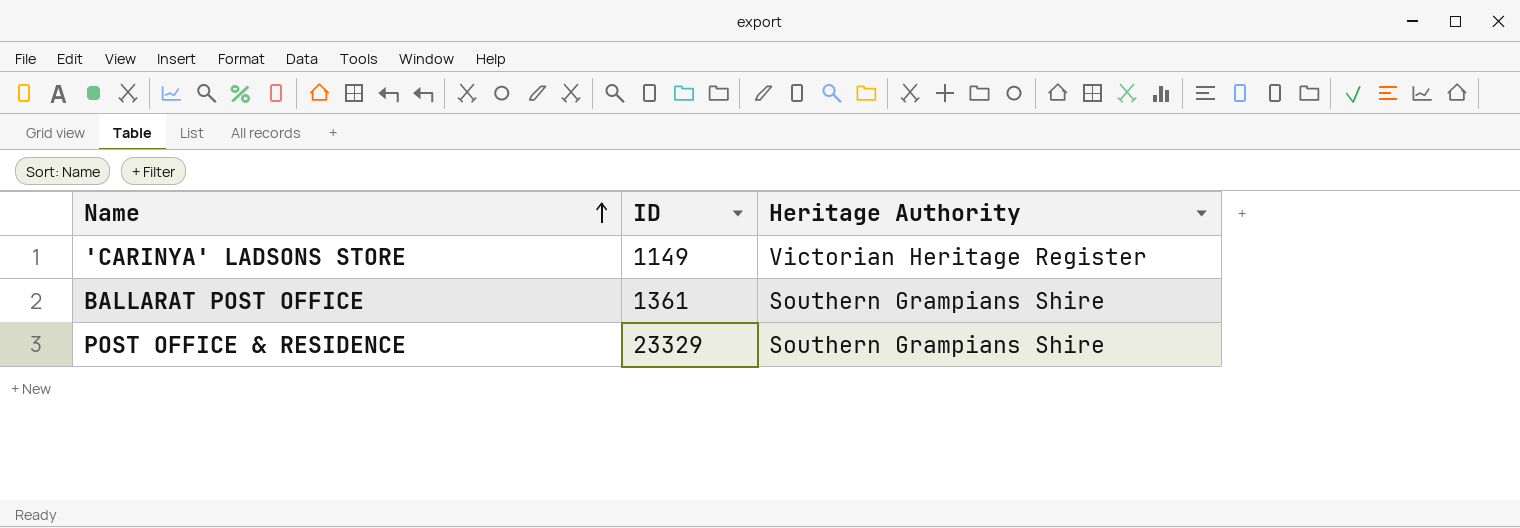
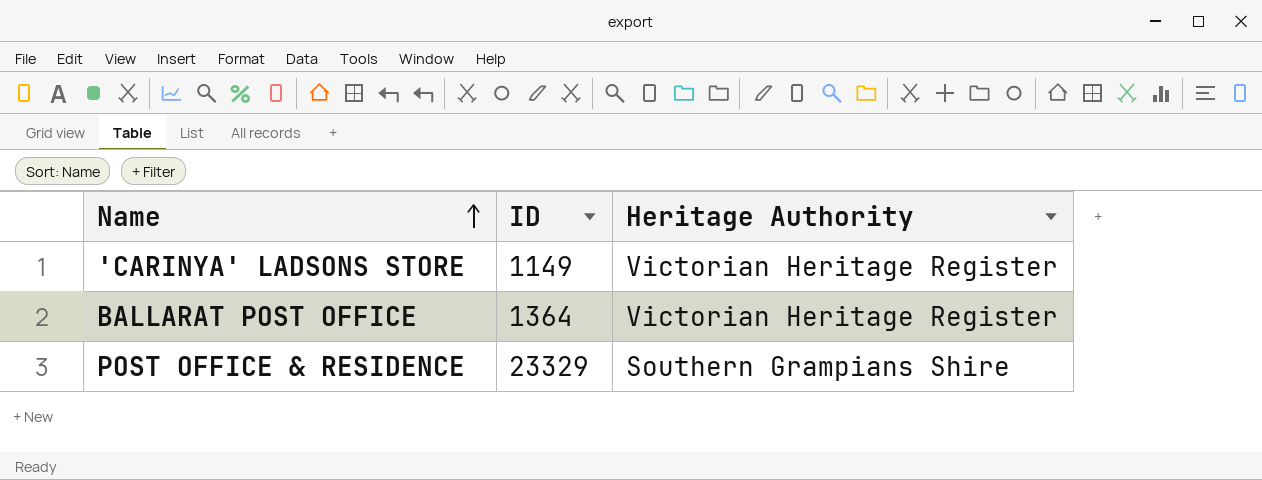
BALLARAT POST OFFICE | ID: 1361 -> 1364
BALLARAT POST OFFICE | Heritage Authority: Southern Grampians Shire -> Victorian Heritage Register

